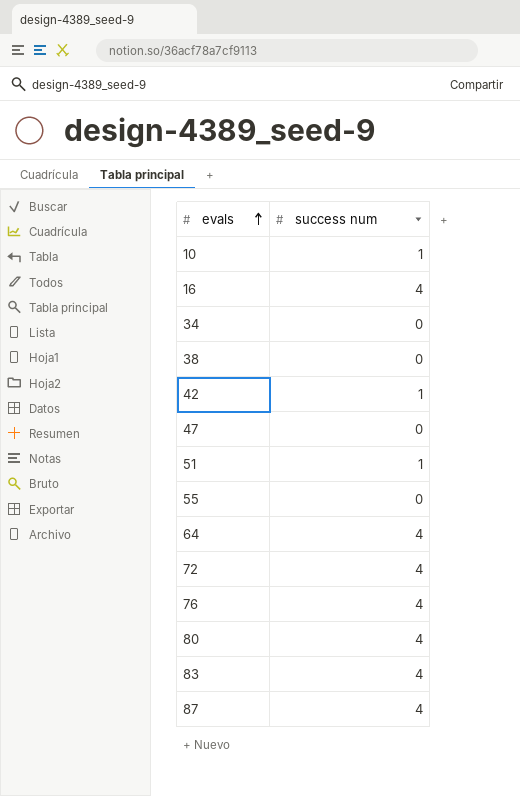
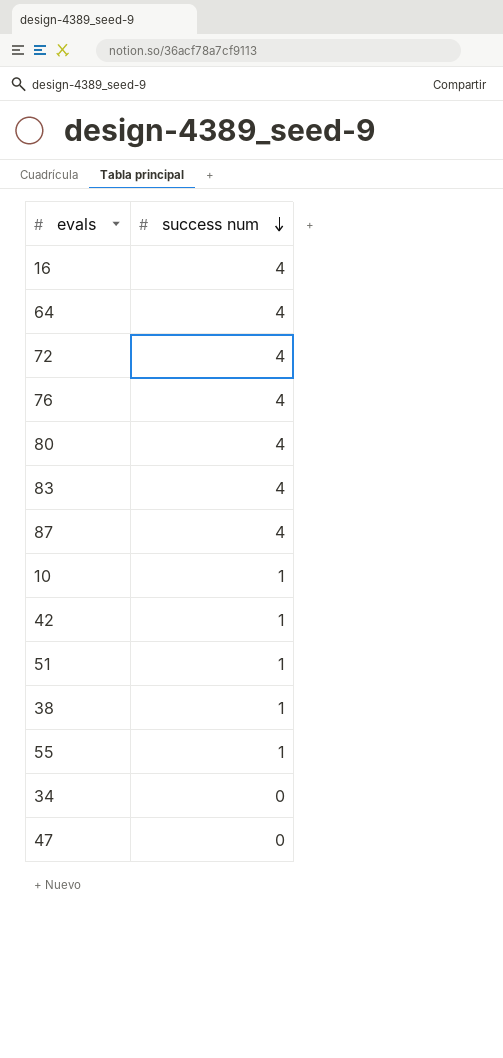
row order: evals ascending -> success num descending
38 | success num: 0 -> 1
55 | success num: 0 -> 1

